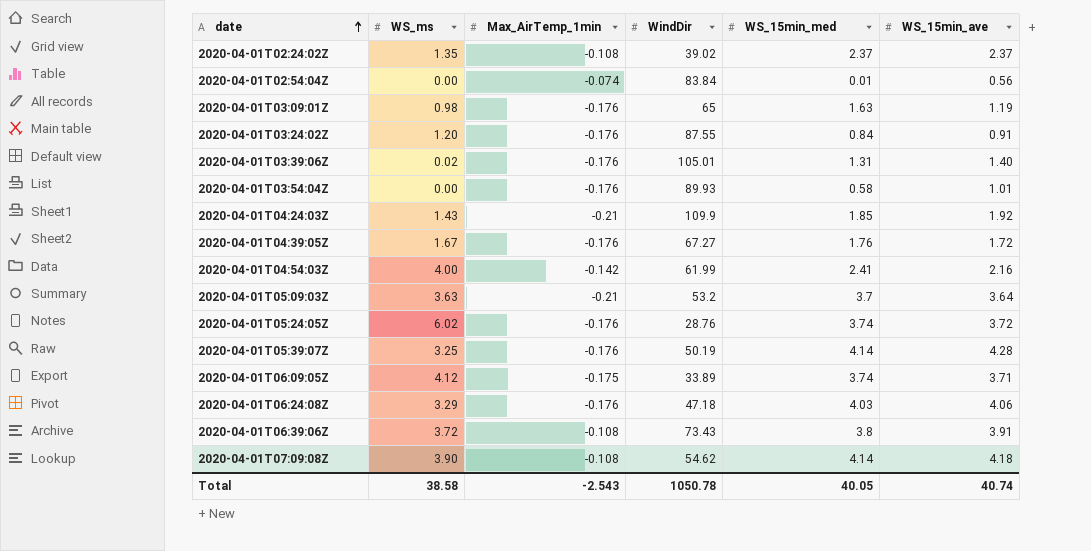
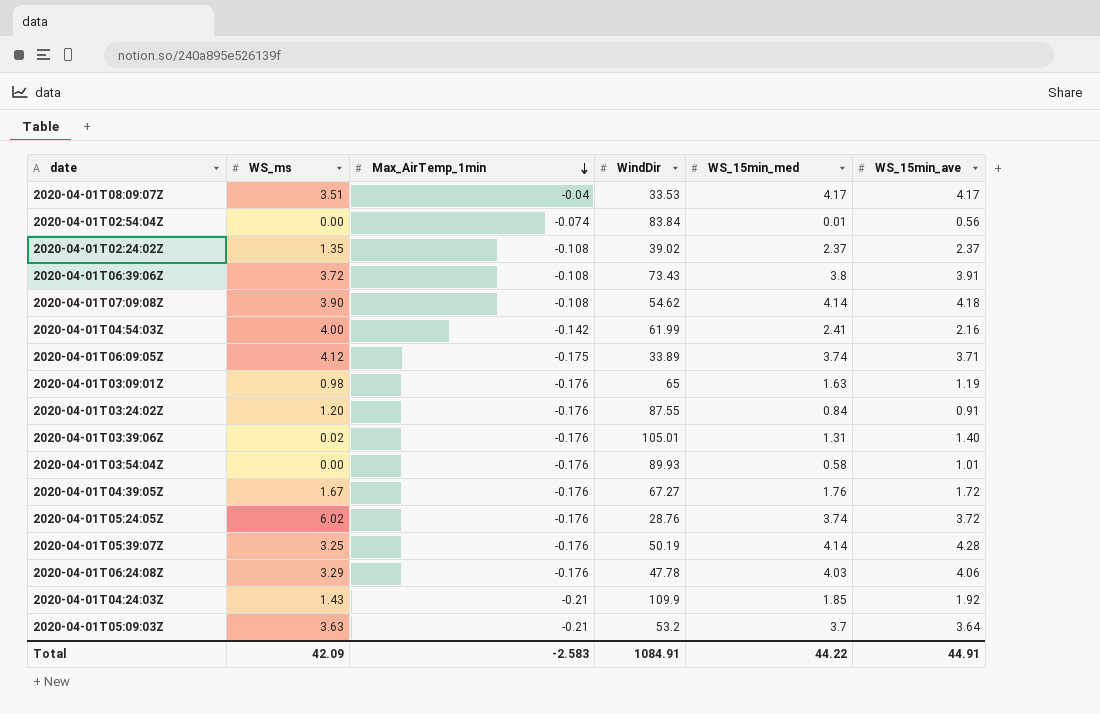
row order: date ascending -> Max_AirTemp_1min descending
row 2020-04-01T08:09:07Z: none -> 3.51 | -0.04 | 33.53 | 4.17 | 4.17
2020-04-01T06:24:08Z | WindDir: 47.18 -> 47.78
Total | WS_ms: 38.58 -> 42.09
Total | Max_AirTemp_1min: -2.543 -> -2.583
Total | WindDir: 1050.78 -> 1084.91
Total | WS_15min_med: 40.05 -> 44.22
Total | WS_15min_ave: 40.74 -> 44.91

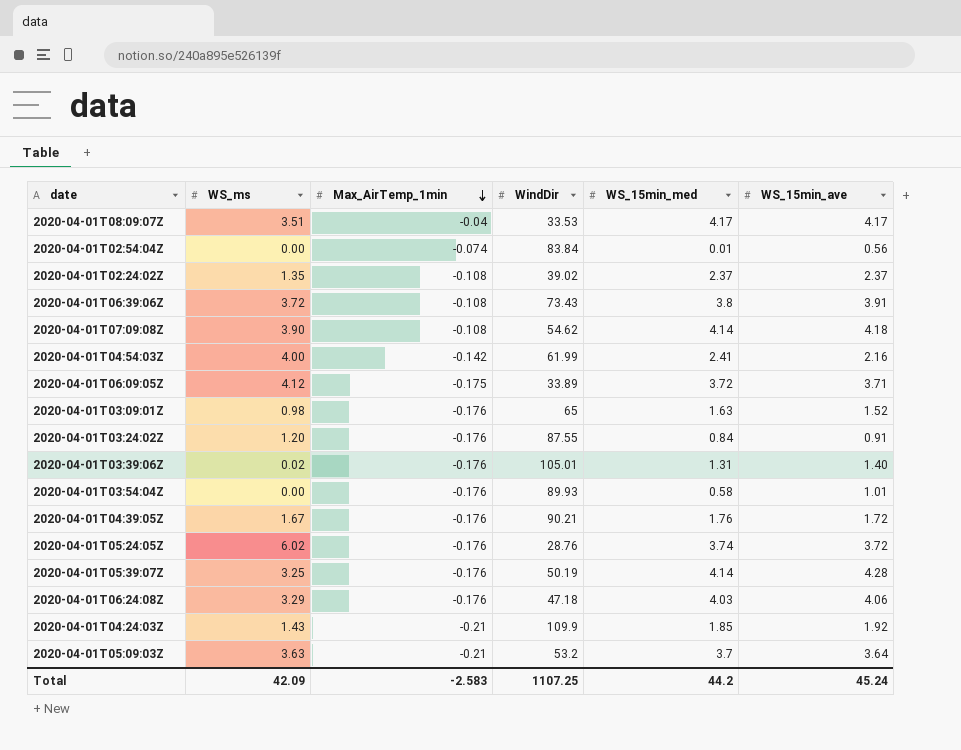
2020-04-01T06:09:05Z | WS_15min_med: 3.74 -> 3.72
2020-04-01T03:09:01Z | WS_15min_ave: 1.19 -> 1.52
2020-04-01T04:39:05Z | WindDir: 67.27 -> 90.21
2020-04-01T06:24:08Z | WindDir: 47.78 -> 47.18
Total | WindDir: 1084.91 -> 1107.25
Total | WS_15min_med: 44.22 -> 44.2
Total | WS_15min_ave: 44.91 -> 45.24

